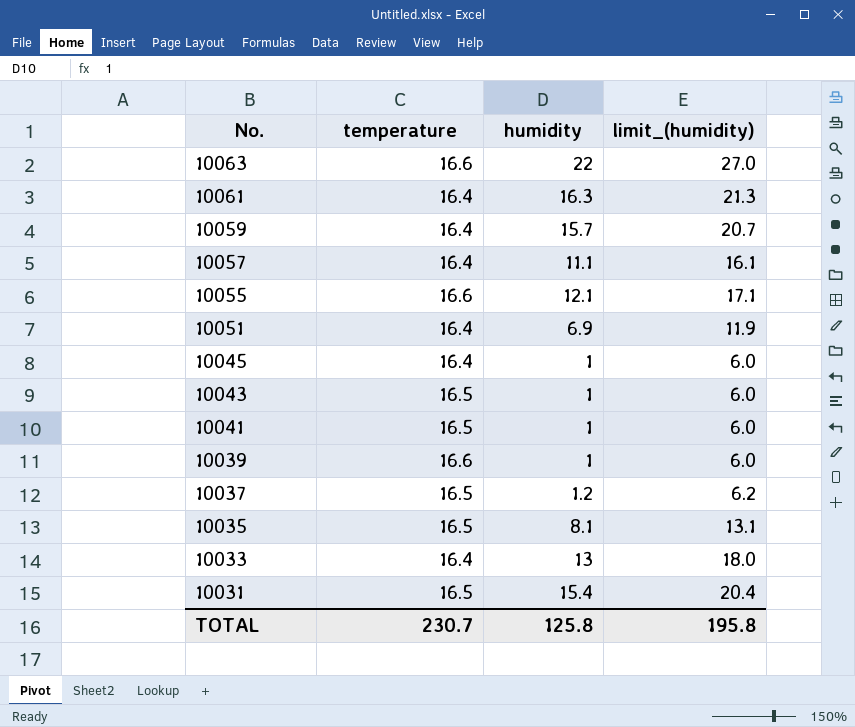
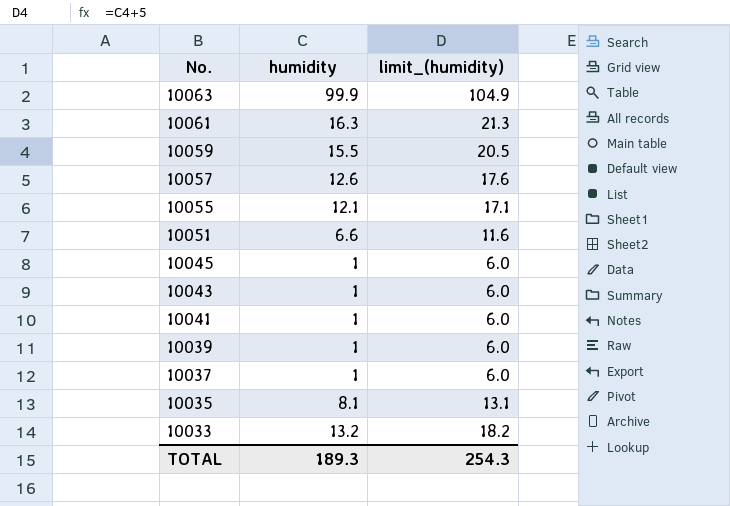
column temperature | position: 2 -> none
row 10031: 16.5 | 15.4 | 20.4 -> none
10063 | humidity: 22 -> 99.9
10063 | limit_(humidity): 27.0 -> 104.9
10059 | humidity: 15.7 -> 15.5
10059 | limit_(humidity): 20.7 -> 20.5
10057 | humidity: 11.1 -> 12.6
10057 | limit_(humidity): 16.1 -> 17.6
10051 | humidity: 6.9 -> 6.6
10051 | limit_(humidity): 11.9 -> 11.6
10037 | humidity: 1.2 -> 1
10037 | limit_(humidity): 6.2 -> 6.0
10033 | humidity: 13 -> 13.2
10033 | limit_(humidity): 18.0 -> 18.2
TOTAL | humidity: 125.8 -> 189.3
TOTAL | limit_(humidity): 195.8 -> 254.3

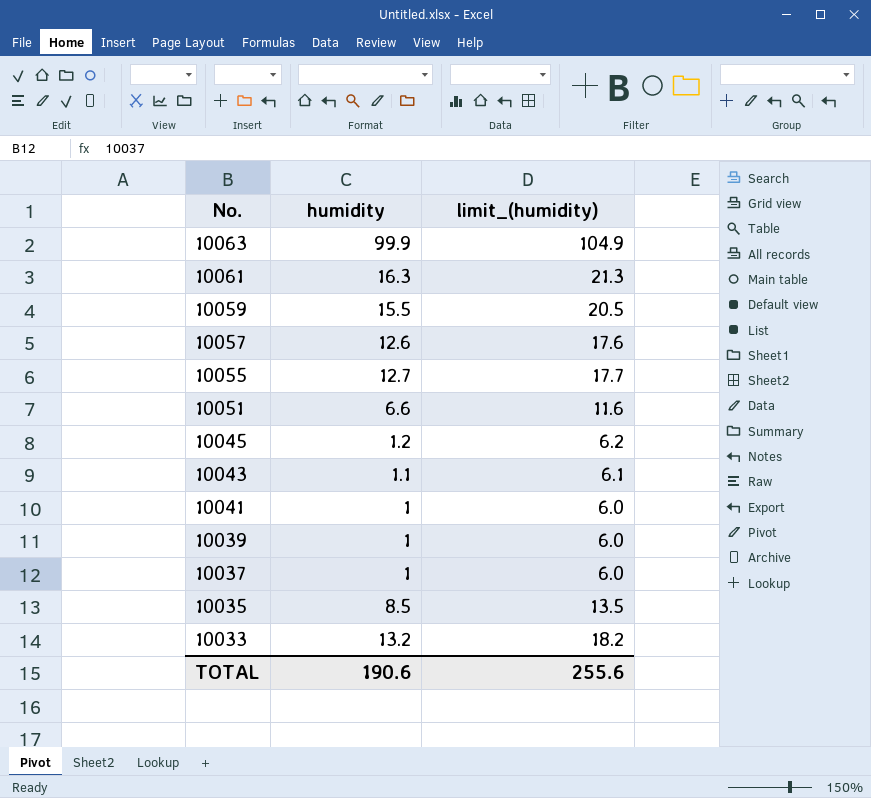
10055 | humidity: 12.1 -> 12.7
10055 | limit_(humidity): 17.1 -> 17.7
10045 | humidity: 1 -> 1.2
10045 | limit_(humidity): 6.0 -> 6.2
10043 | humidity: 1 -> 1.1
10043 | limit_(humidity): 6.0 -> 6.1
10035 | humidity: 8.1 -> 8.5
10035 | limit_(humidity): 13.1 -> 13.5
TOTAL | humidity: 189.3 -> 190.6
TOTAL | limit_(humidity): 254.3 -> 255.6

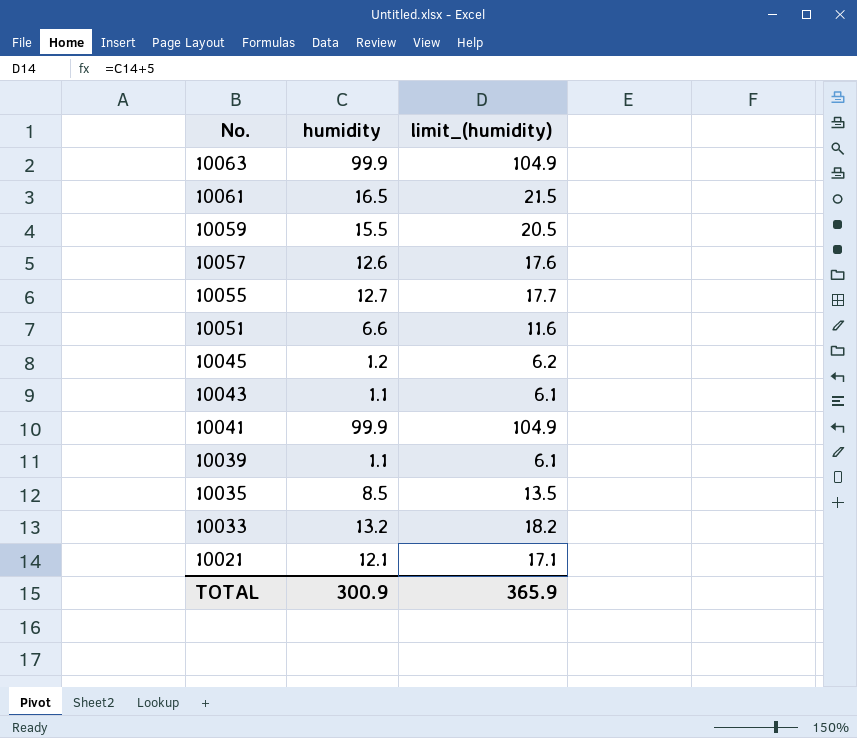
row 10037: 1 | 6.0 -> none
10061 | humidity: 16.3 -> 16.5
10061 | limit_(humidity): 21.3 -> 21.5
10041 | humidity: 1 -> 99.9
10041 | limit_(humidity): 6.0 -> 104.9
10039 | humidity: 1 -> 1.1
10039 | limit_(humidity): 6.0 -> 6.1
row 10021: none -> 12.1 | 17.1
TOTAL | humidity: 190.6 -> 300.9
TOTAL | limit_(humidity): 255.6 -> 365.9

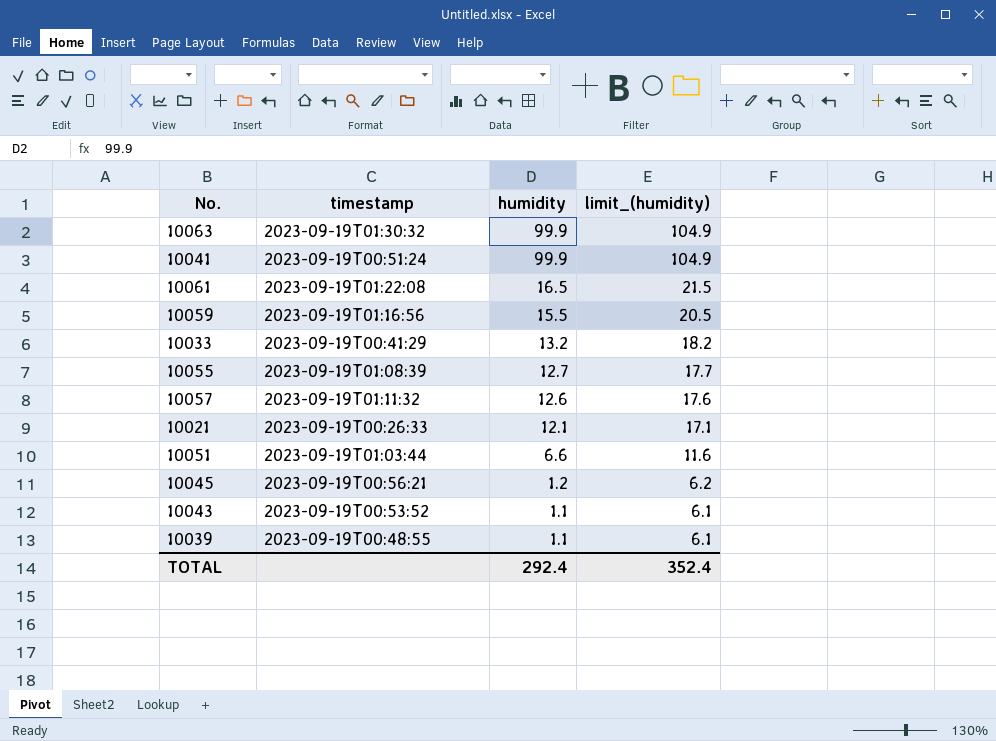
row order: No. descending -> humidity descending
column timestamp | position: none -> 2
row 10035: 8.5 | 13.5 -> none
TOTAL | humidity: 300.9 -> 292.4
TOTAL | limit_(humidity): 365.9 -> 352.4

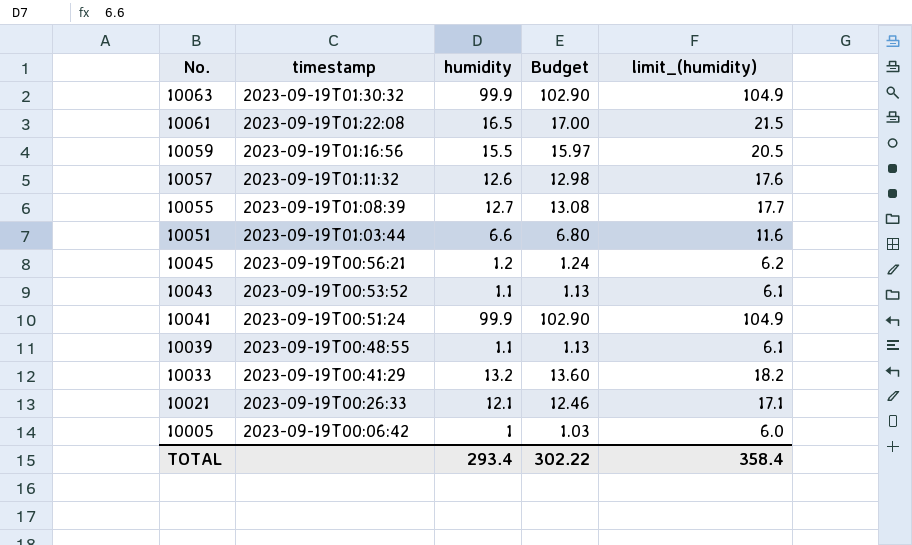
row order: humidity descending -> No. descending
column Budget | formula: none -> [humidity] * 1.03
row 10005: none -> 2023-09-19T00:06:42 | 1 | 1.03 | 6.0
TOTAL | humidity: 292.4 -> 293.4
TOTAL | limit_(humidity): 352.4 -> 358.4

